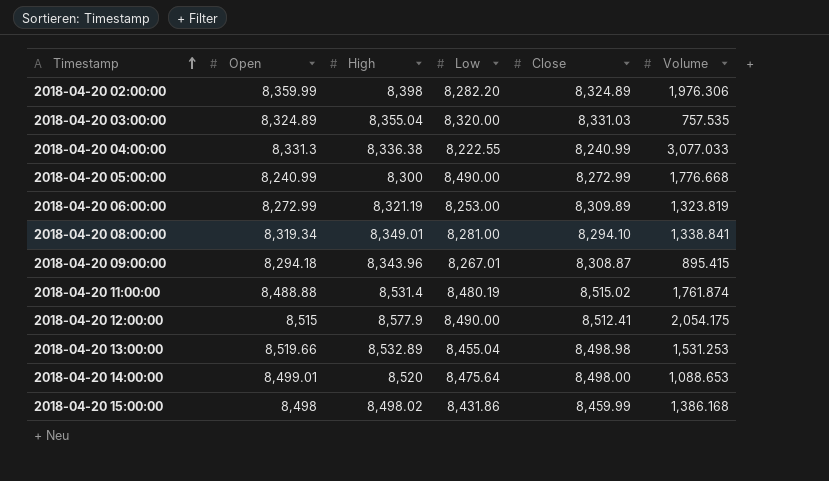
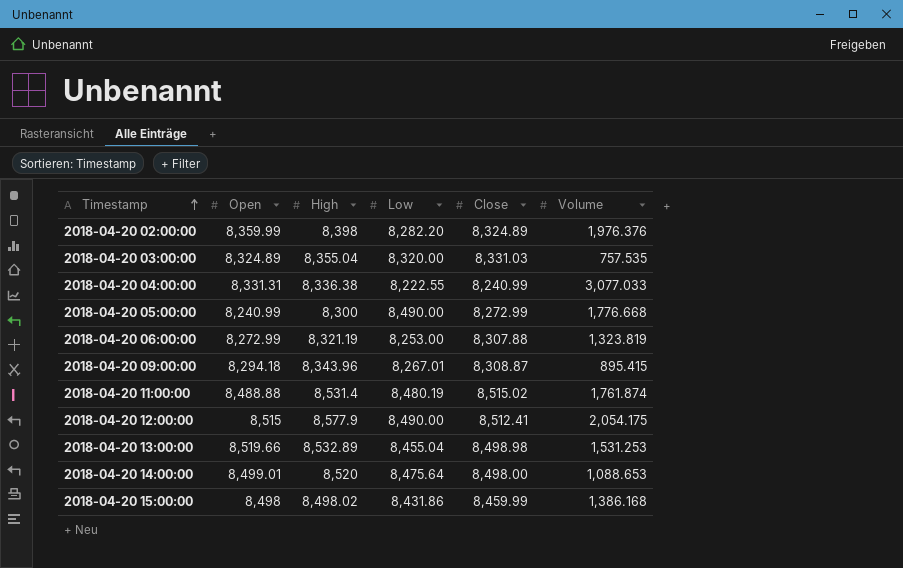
row 2018-04-20 08:00:00: 8,319.34 | 8,349.01 | 8,281.00 | 8,294.10 | 1,338.841 -> none
2018-04-20 02:00:00 | Volume: 1,976.306 -> 1,976.376
2018-04-20 04:00:00 | Open: 8,331.3 -> 8,331.31
2018-04-20 06:00:00 | Close: 8,309.89 -> 8,307.88

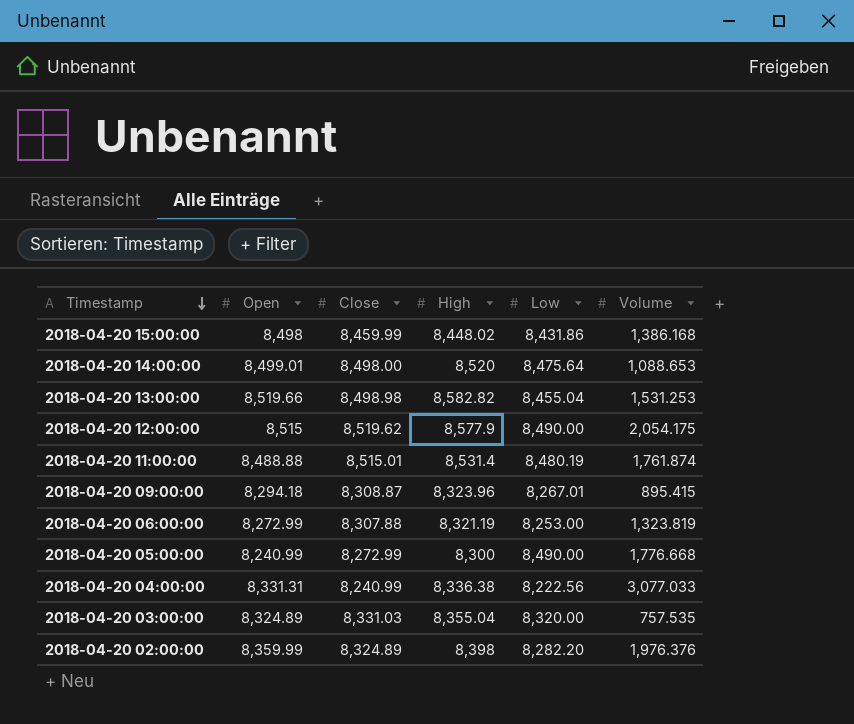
row order: Timestamp ascending -> Timestamp descending
column Close | position: 5 -> 3
2018-04-20 15:00:00 | High: 8,498.02 -> 8,448.02
2018-04-20 13:00:00 | High: 8,532.89 -> 8,582.82
2018-04-20 12:00:00 | Close: 8,512.41 -> 8,519.62
2018-04-20 11:00:00 | Close: 8,515.02 -> 8,515.01
2018-04-20 09:00:00 | High: 8,343.96 -> 8,323.96
2018-04-20 04:00:00 | Low: 8,222.55 -> 8,222.56

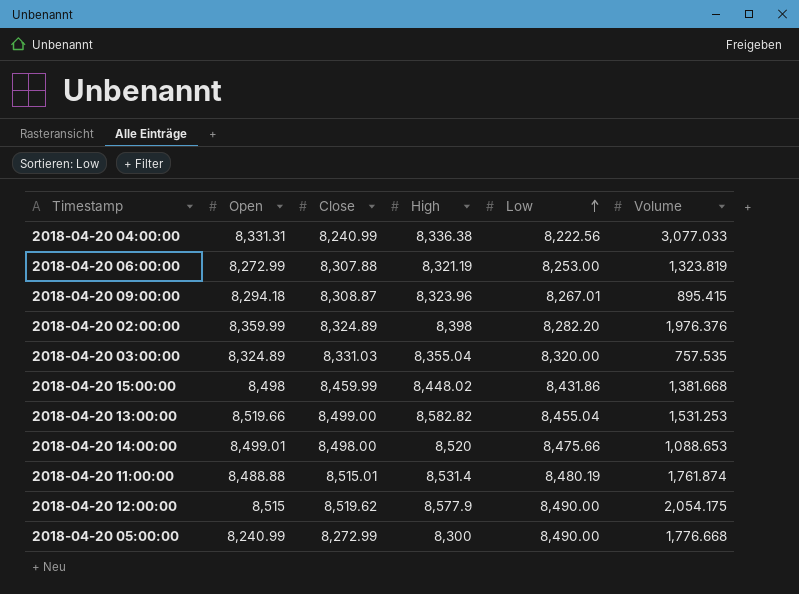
row order: Timestamp descending -> Low ascending
2018-04-20 15:00:00 | Volume: 1,386.168 -> 1,381.668
2018-04-20 13:00:00 | Close: 8,498.98 -> 8,499.00
2018-04-20 14:00:00 | Low: 8,475.64 -> 8,475.66

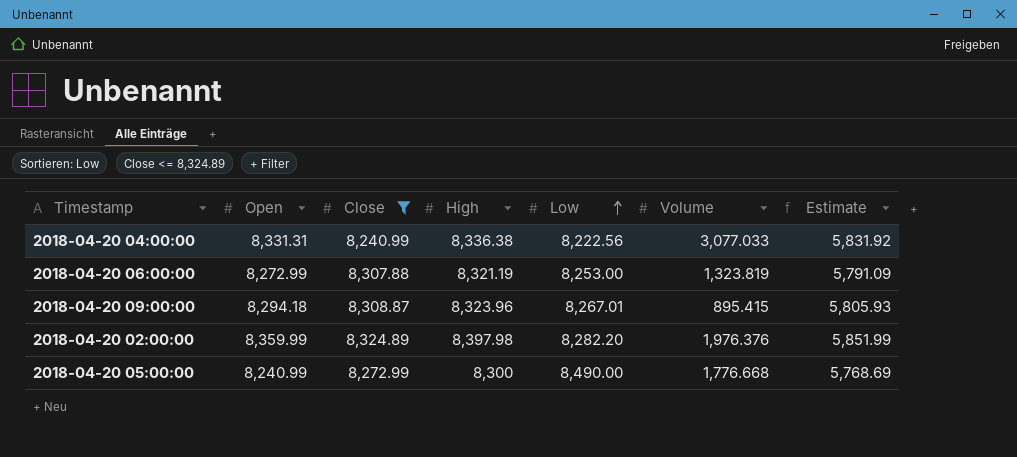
filter: none -> Close <= 8,324.89
column Estimate | formula: none -> [Open] * 0.7
2018-04-20 02:00:00 | High: 8,398 -> 8,397.98

